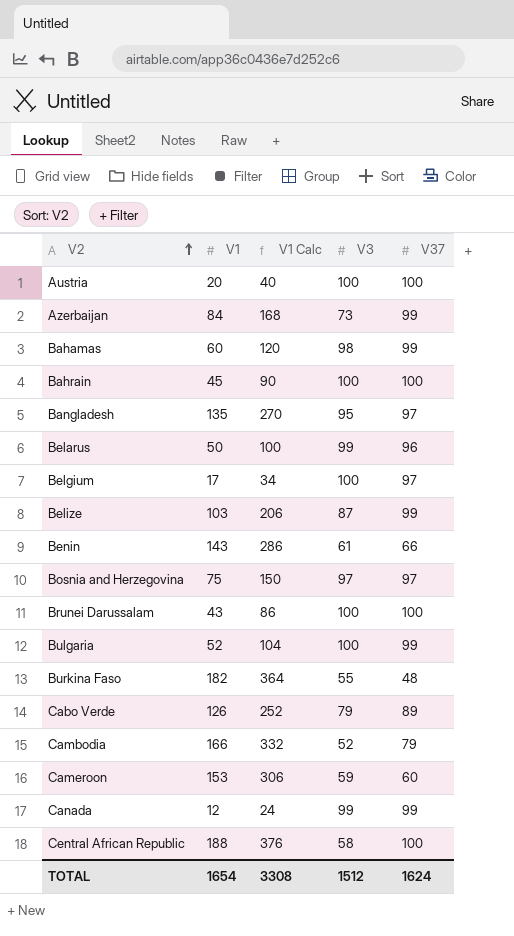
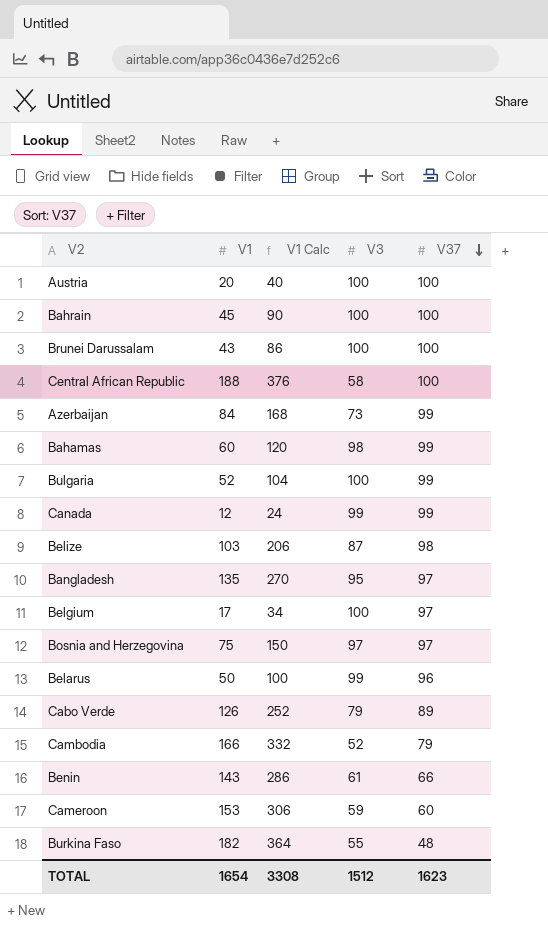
row order: V2 ascending -> V37 descending
Belize | V37: 99 -> 98
TOTAL | V37: 1624 -> 1623

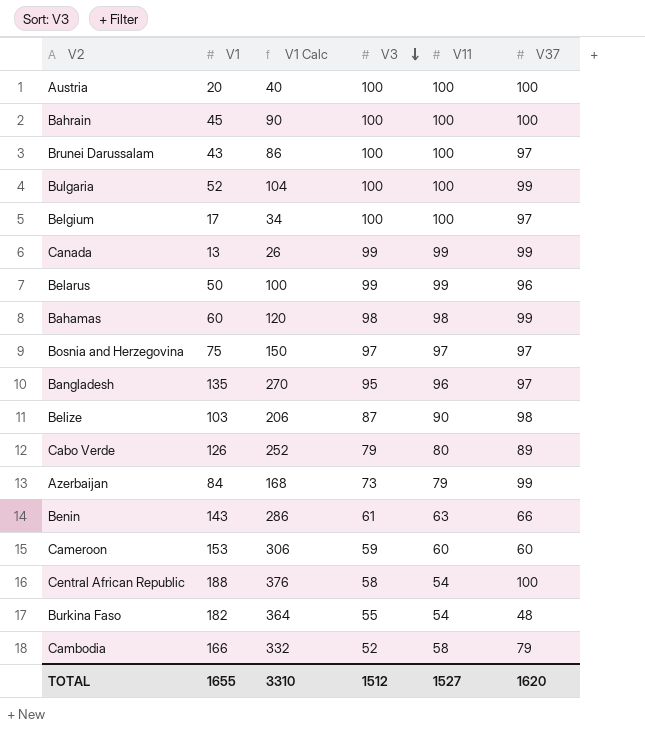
row order: V37 descending -> V3 descending
column V11 | position: none -> 5
Brunei Darussalam | V37: 100 -> 97
Canada | V1: 12 -> 13
Canada | V1 Calc: 24 -> 26
TOTAL | V1: 1654 -> 1655
TOTAL | V1 Calc: 3308 -> 3310
TOTAL | V37: 1623 -> 1620

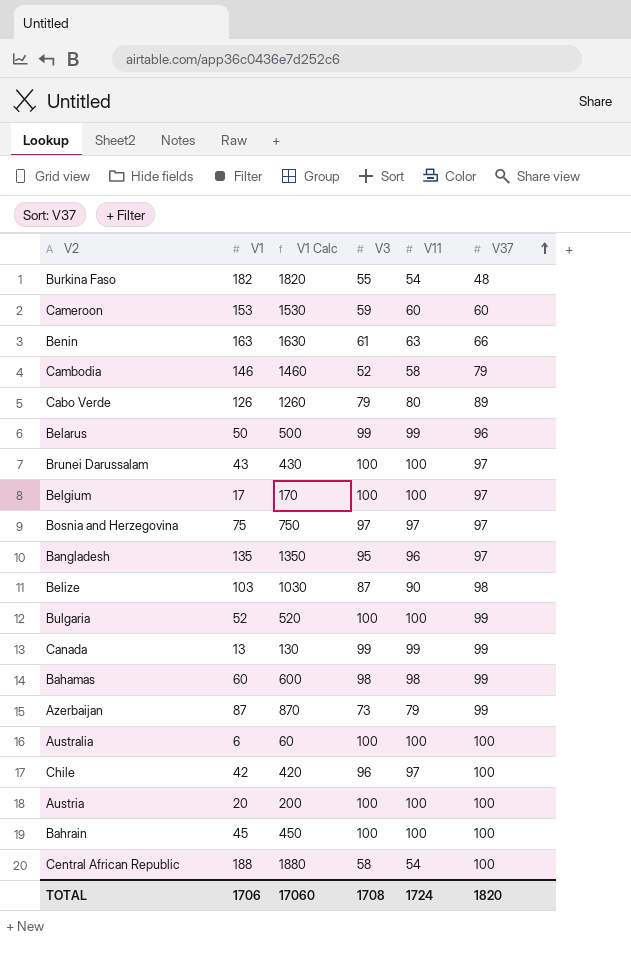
row order: V3 descending -> V37 ascending
column V1 Calc | formula: [V1] * 2 -> [V1] * 10
Benin | V1: 143 -> 163
Cambodia | V1: 166 -> 146
Azerbaijan | V1: 84 -> 87
row Australia: none -> 6 | 60 | 100 | 100 | 100
row Chile: none -> 42 | 420 | 96 | 97 | 100
TOTAL | V1: 1655 -> 1706
TOTAL | V1 Calc: 3310 -> 17060
TOTAL | V3: 1512 -> 1708
TOTAL | V11: 1527 -> 1724
TOTAL | V37: 1620 -> 1820

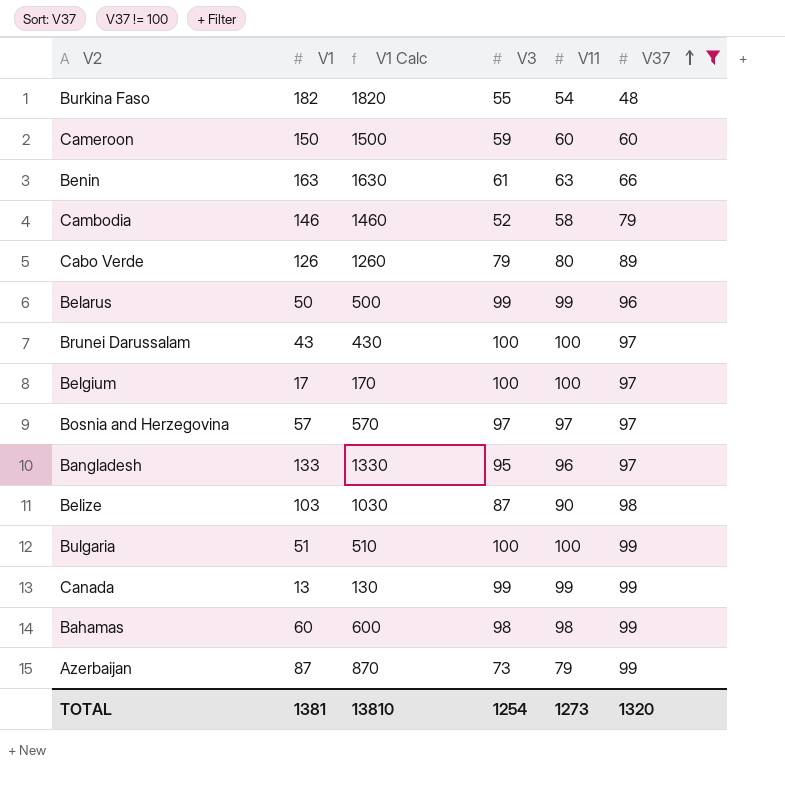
filter: none -> V37 != 100
Cameroon | V1: 153 -> 150
Cameroon | V1 Calc: 1530 -> 1500
Bosnia and Herzegovina | V1: 75 -> 57
Bosnia and Herzegovina | V1 Calc: 750 -> 570
Bangladesh | V1: 135 -> 133
Bangladesh | V1 Calc: 1350 -> 1330
Bulgaria | V1: 52 -> 51
Bulgaria | V1 Calc: 520 -> 510
TOTAL | V1: 1706 -> 1381
TOTAL | V1 Calc: 17060 -> 13810
TOTAL | V3: 1708 -> 1254
TOTAL | V11: 1724 -> 1273
TOTAL | V37: 1820 -> 1320

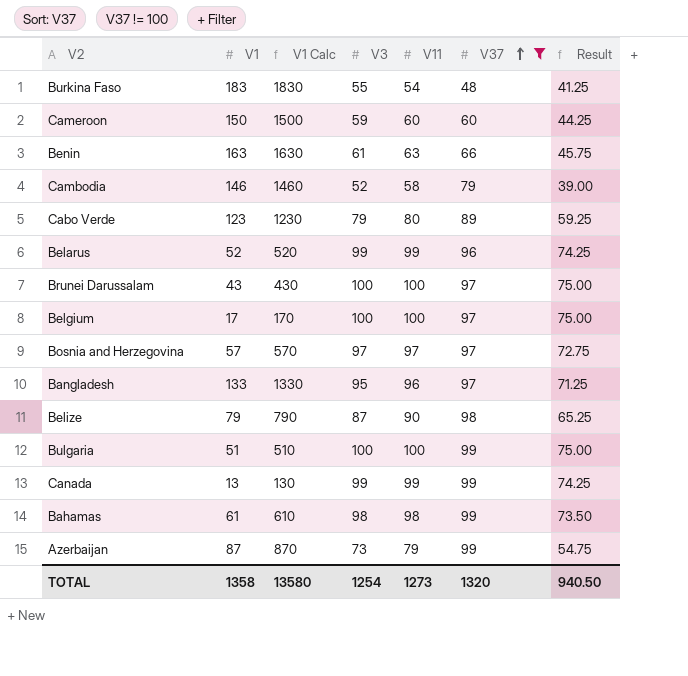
column Result | formula: none -> [V3] * 0.75
Burkina Faso | V1: 182 -> 183
Burkina Faso | V1 Calc: 1820 -> 1830
Cabo Verde | V1: 126 -> 123
Cabo Verde | V1 Calc: 1260 -> 1230
Belarus | V1: 50 -> 52
Belarus | V1 Calc: 500 -> 520
Belize | V1: 103 -> 79
Belize | V1 Calc: 1030 -> 790
Bahamas | V1: 60 -> 61
Bahamas | V1 Calc: 600 -> 610
TOTAL | V1: 1381 -> 1358
TOTAL | V1 Calc: 13810 -> 13580

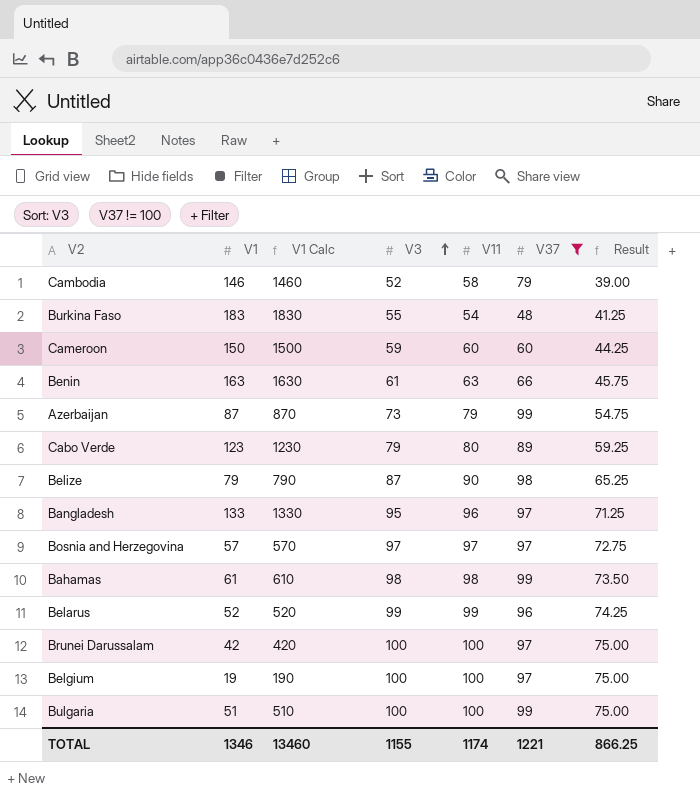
row order: V37 ascending -> V3 ascending
row Canada: 13 | 130 | 99 | 99 | 99 | 74.25 -> none
Brunei Darussalam | V1: 43 -> 42
Brunei Darussalam | V1 Calc: 430 -> 420
Belgium | V1: 17 -> 19
Belgium | V1 Calc: 170 -> 190
TOTAL | V1: 1358 -> 1346
TOTAL | V1 Calc: 13580 -> 13460
TOTAL | V3: 1254 -> 1155
TOTAL | V11: 1273 -> 1174
TOTAL | V37: 1320 -> 1221
TOTAL | Result: 940.50 -> 866.25

